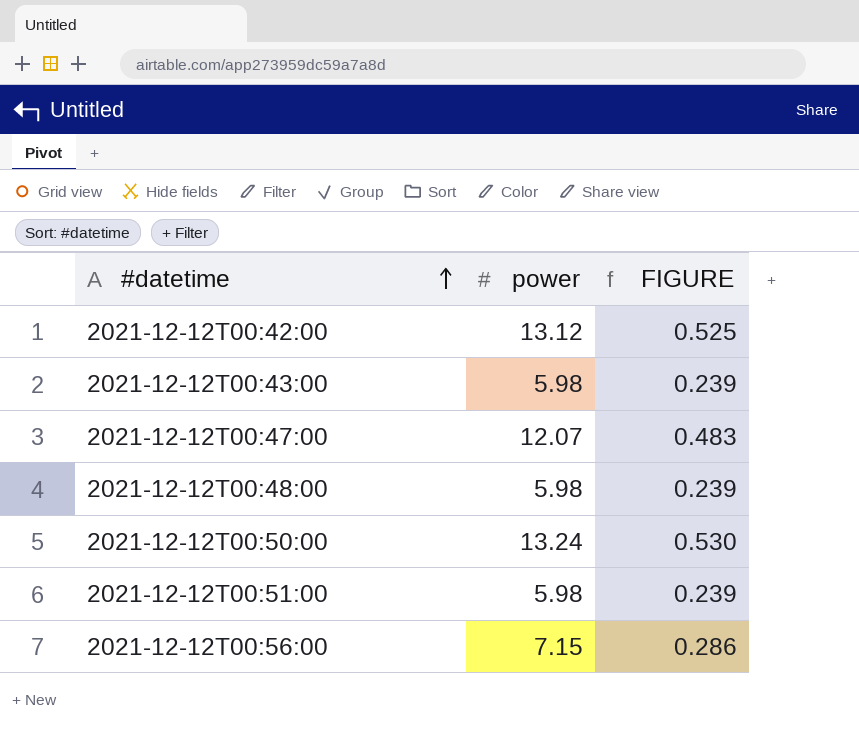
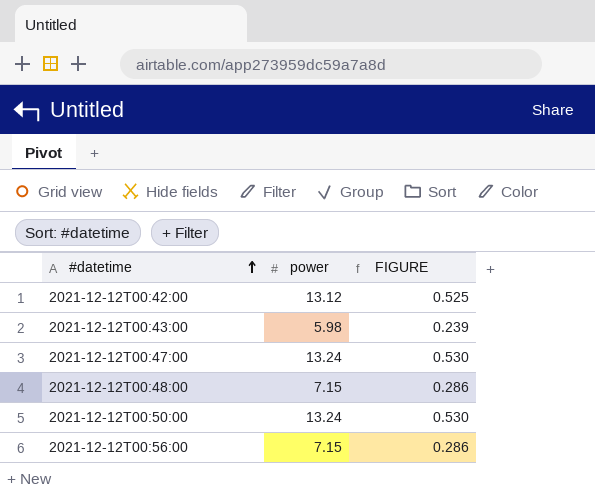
row 2021-12-12T00:51:00: 5.98 | 0.239 -> none
2021-12-12T00:47:00 | power: 12.07 -> 13.24
2021-12-12T00:47:00 | FIGURE: 0.483 -> 0.530
2021-12-12T00:48:00 | power: 5.98 -> 7.15
2021-12-12T00:48:00 | FIGURE: 0.239 -> 0.286

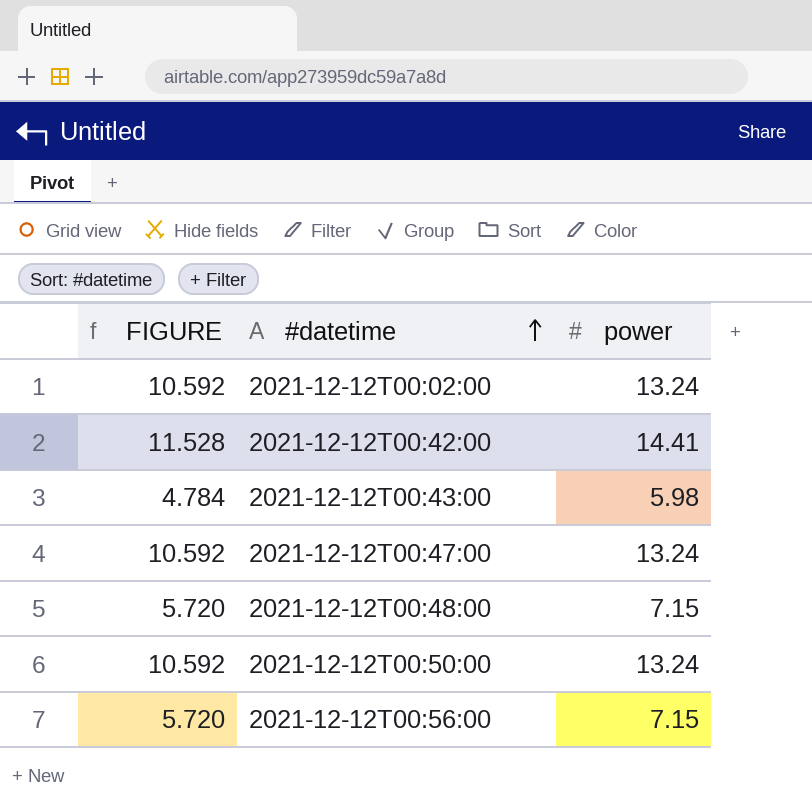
column FIGURE | formula: [power] * 0.04 -> [power] * 0.8
column FIGURE | position: 3 -> 1
row 2021-12-12T00:02:00: none -> 10.592 | 13.24
2021-12-12T00:42:00 | power: 13.12 -> 14.41

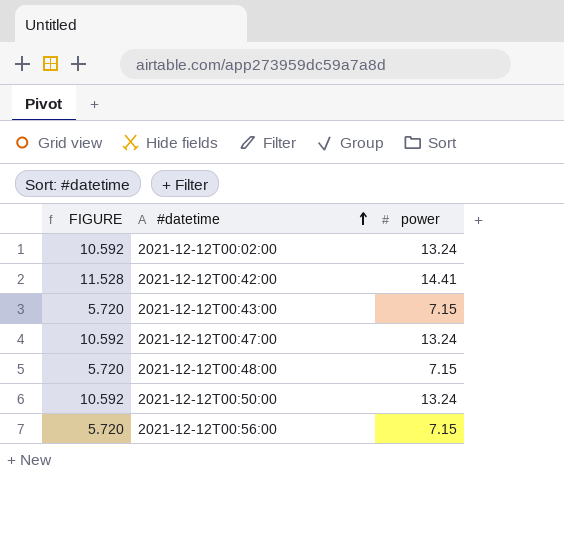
2021-12-12T00:43:00 | FIGURE: 4.784 -> 5.720
2021-12-12T00:43:00 | power: 5.98 -> 7.15

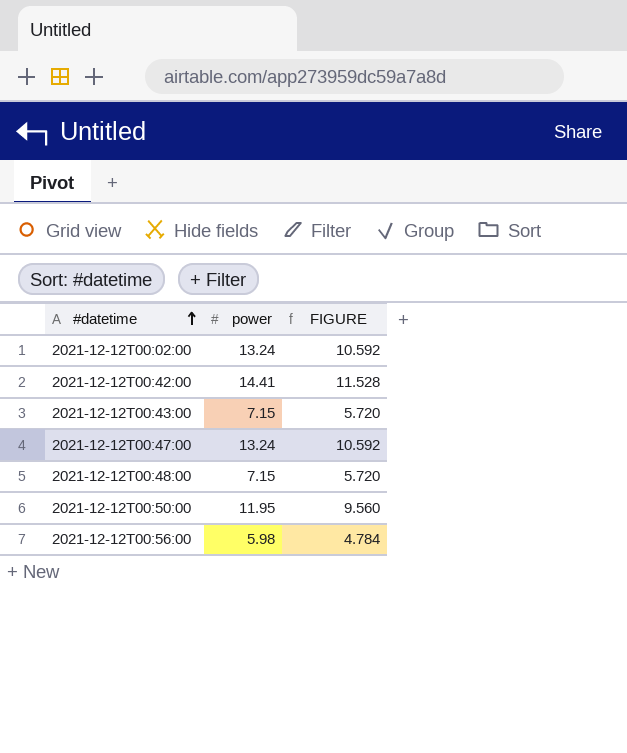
column FIGURE | position: 1 -> 3
2021-12-12T00:50:00 | power: 13.24 -> 11.95
2021-12-12T00:50:00 | FIGURE: 10.592 -> 9.560
2021-12-12T00:56:00 | power: 7.15 -> 5.98
2021-12-12T00:56:00 | FIGURE: 5.720 -> 4.784

